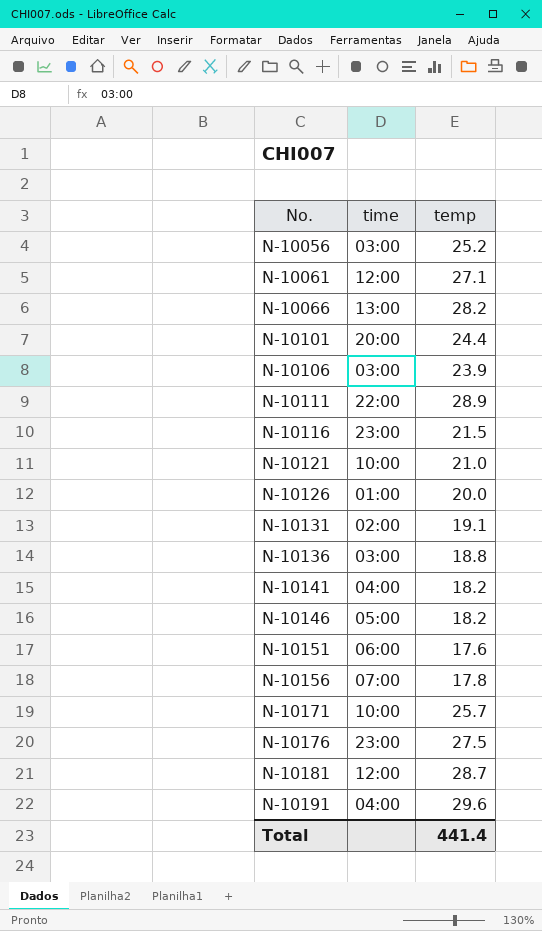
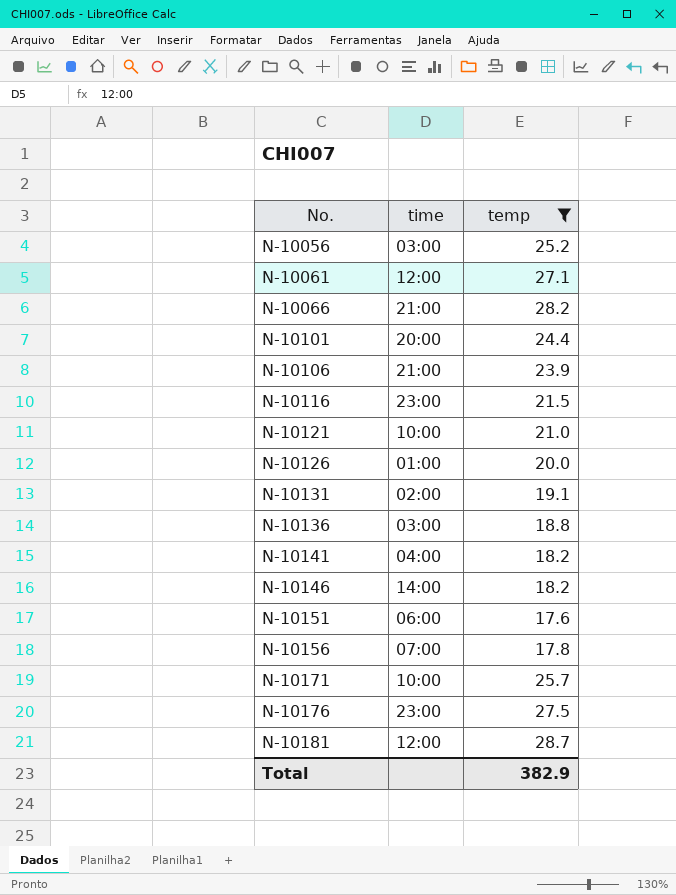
filter: none -> temp <= 28.7
N-10066 | time: 13:00 -> 21:00
N-10106 | time: 03:00 -> 21:00
N-10146 | time: 05:00 -> 14:00
Total | temp: 441.4 -> 382.9

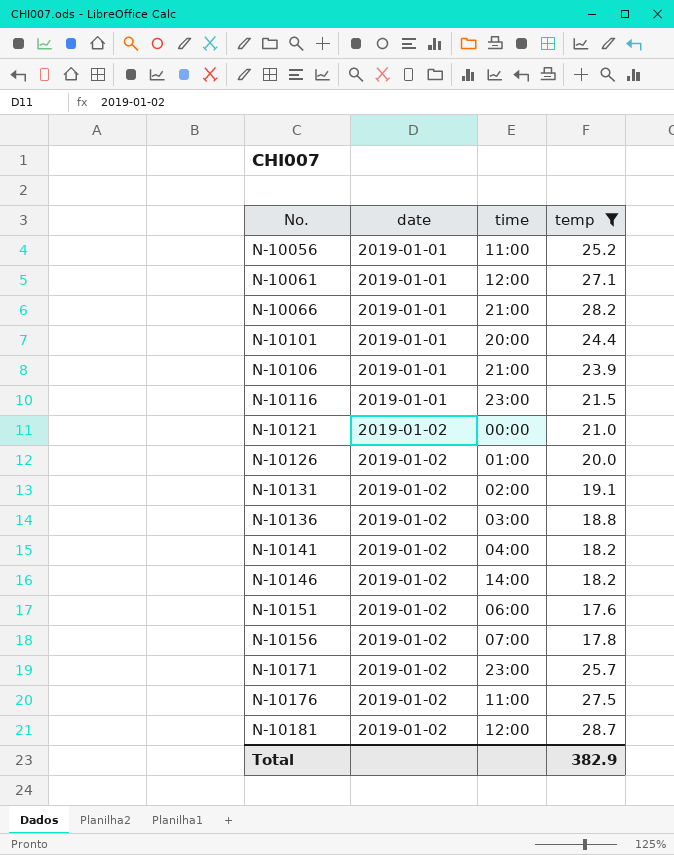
column date | position: none -> 2
N-10056 | time: 03:00 -> 11:00
N-10121 | time: 10:00 -> 00:00
N-10171 | time: 10:00 -> 23:00
N-10176 | time: 23:00 -> 11:00

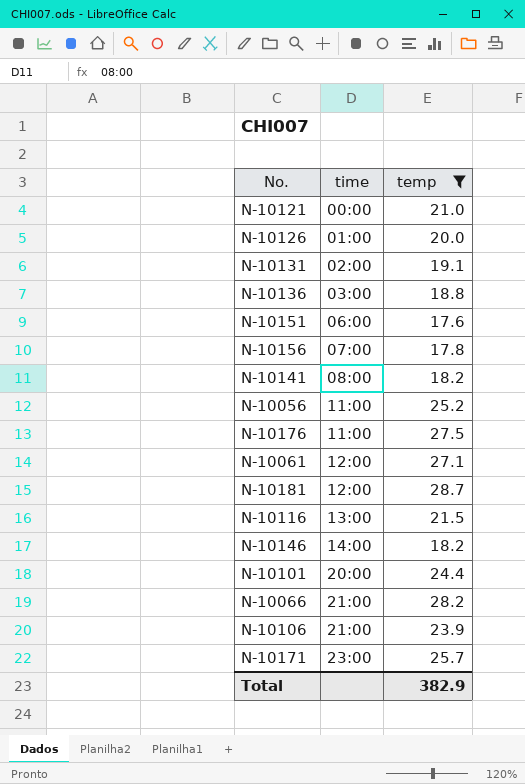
row order: No. ascending -> time ascending
column date | position: 2 -> none
N-10141 | time: 04:00 -> 08:00
N-10116 | time: 23:00 -> 13:00

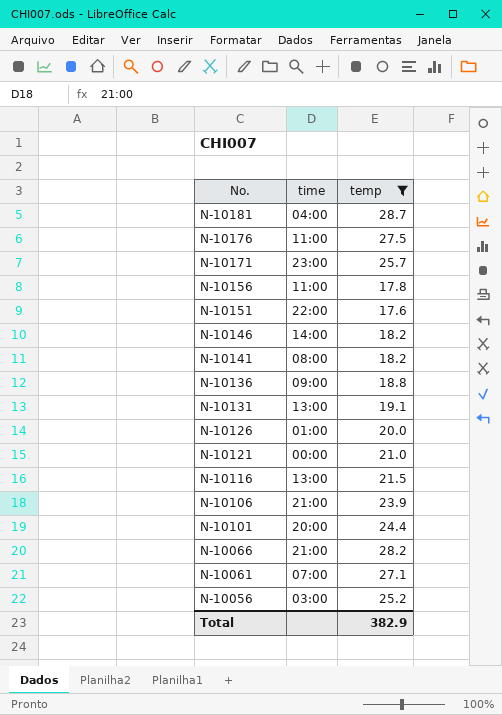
row order: time ascending -> No. descending
N-10181 | time: 12:00 -> 04:00
N-10156 | time: 07:00 -> 11:00
N-10151 | time: 06:00 -> 22:00
N-10136 | time: 03:00 -> 09:00
N-10131 | time: 02:00 -> 13:00
N-10061 | time: 12:00 -> 07:00
N-10056 | time: 11:00 -> 03:00

